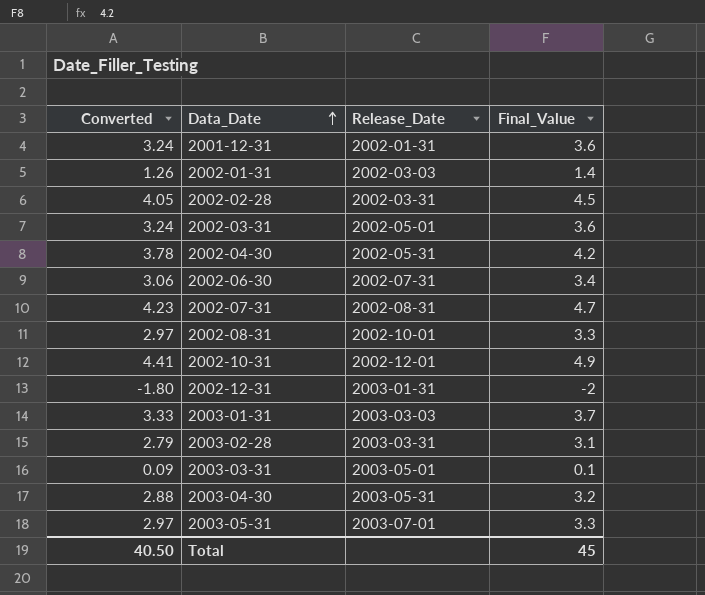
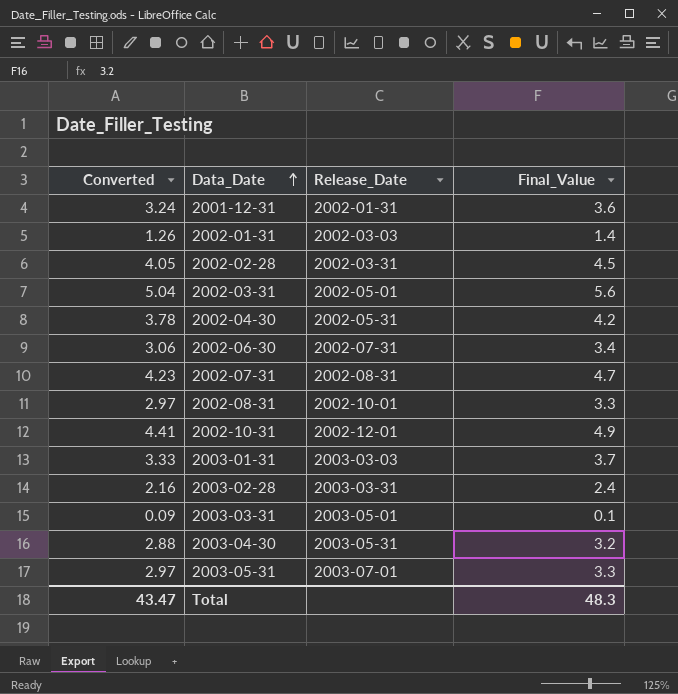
row 2002-12-31: -1.80 | 2003-01-31 | -2 -> none
2002-03-31 | Converted: 3.24 -> 5.04
2002-03-31 | Final_Value: 3.6 -> 5.6
2003-02-28 | Converted: 2.79 -> 2.16
2003-02-28 | Final_Value: 3.1 -> 2.4
Total | Converted: 40.50 -> 43.47
Total | Final_Value: 45 -> 48.3

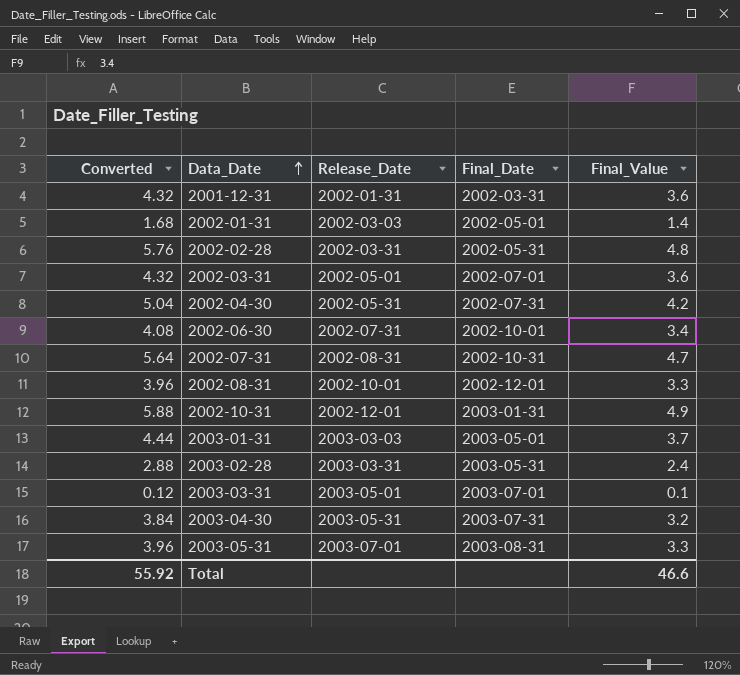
column Converted | formula: [Final_Value] * 0.9 -> [Final_Value] * 1.2
column Final_Date | position: none -> 4
2002-02-28 | Final_Value: 4.5 -> 4.8
2002-03-31 | Final_Value: 5.6 -> 3.6
Total | Converted: 43.47 -> 55.92
Total | Final_Value: 48.3 -> 46.6

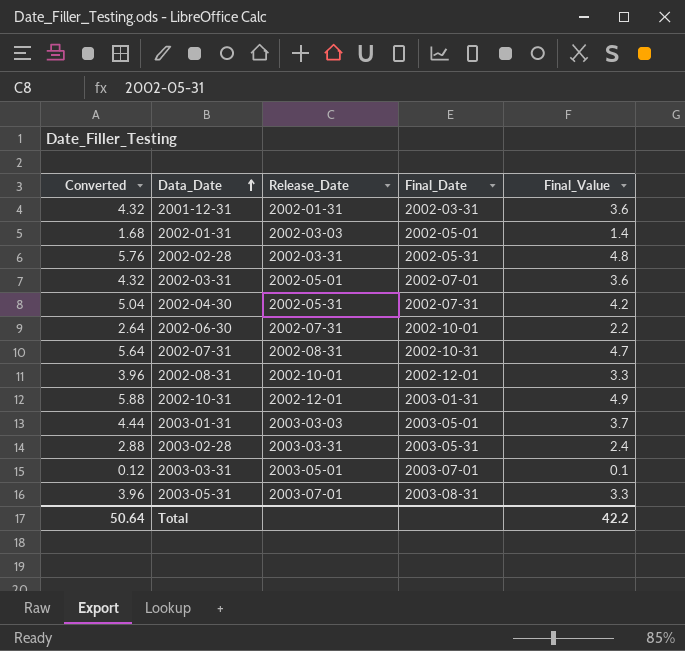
row 2003-04-30: 3.84 | 2003-05-31 | 2003-07-31 | 3.2 -> none
2002-06-30 | Converted: 4.08 -> 2.64
2002-06-30 | Final_Value: 3.4 -> 2.2
Total | Converted: 55.92 -> 50.64
Total | Final_Value: 46.6 -> 42.2

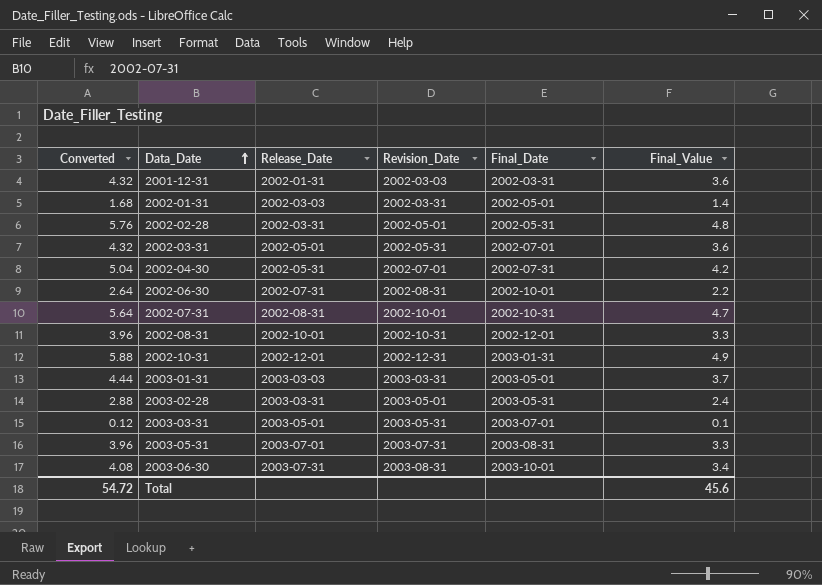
column Revision_Date | position: none -> 4
row 2003-06-30: none -> 4.08 | 2003-07-31 | 2003-08-31 | 2003-10-01 | 3.4
Total | Converted: 50.64 -> 54.72
Total | Final_Value: 42.2 -> 45.6

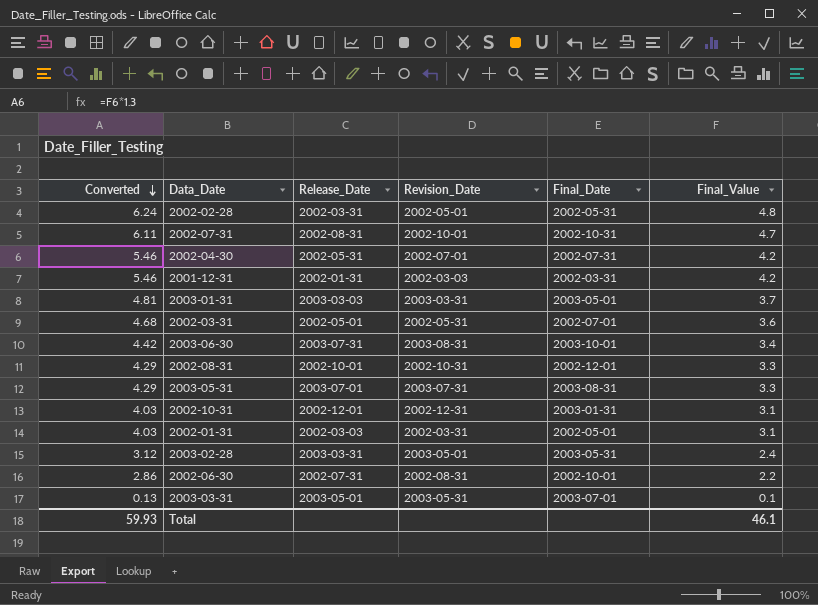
row order: Data_Date ascending -> Converted descending
column Converted | formula: [Final_Value] * 1.2 -> [Final_Value] * 1.3
2001-12-31 | Final_Value: 3.6 -> 4.2
2002-10-31 | Final_Value: 4.9 -> 3.1
2002-01-31 | Final_Value: 1.4 -> 3.1
Total | Converted: 54.72 -> 59.93
Total | Final_Value: 45.6 -> 46.1

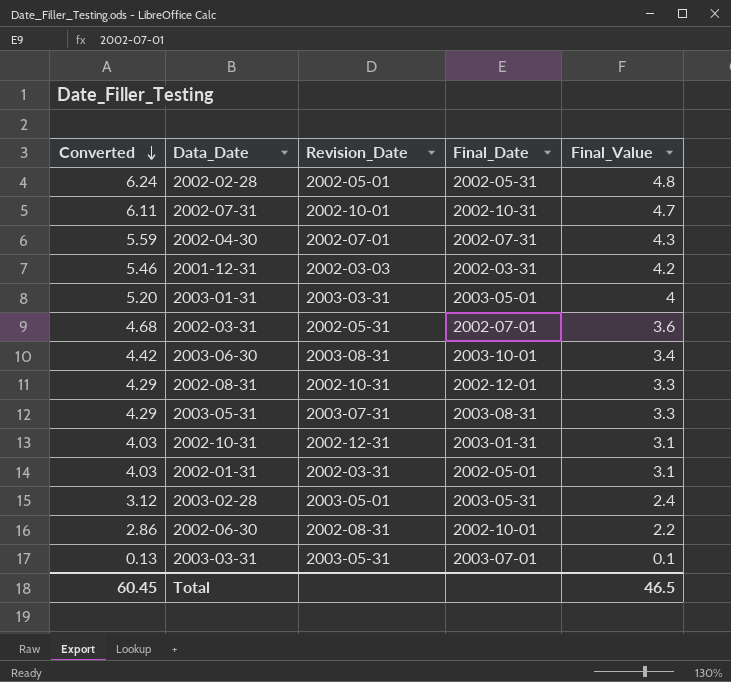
column Release_Date | position: 3 -> none
2002-04-30 | Converted: 5.46 -> 5.59
2002-04-30 | Final_Value: 4.2 -> 4.3
2003-01-31 | Converted: 4.81 -> 5.20
2003-01-31 | Final_Value: 3.7 -> 4
Total | Converted: 59.93 -> 60.45
Total | Final_Value: 46.1 -> 46.5

